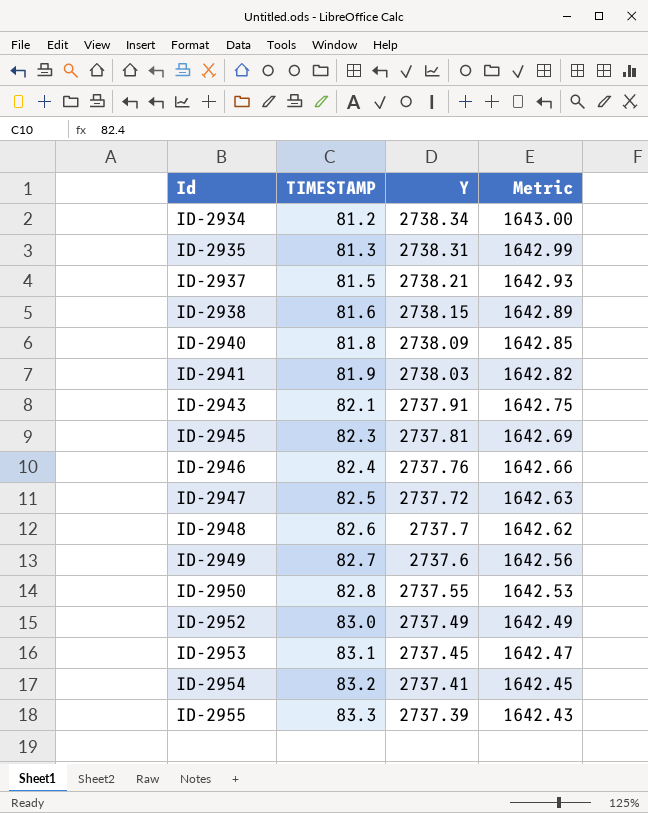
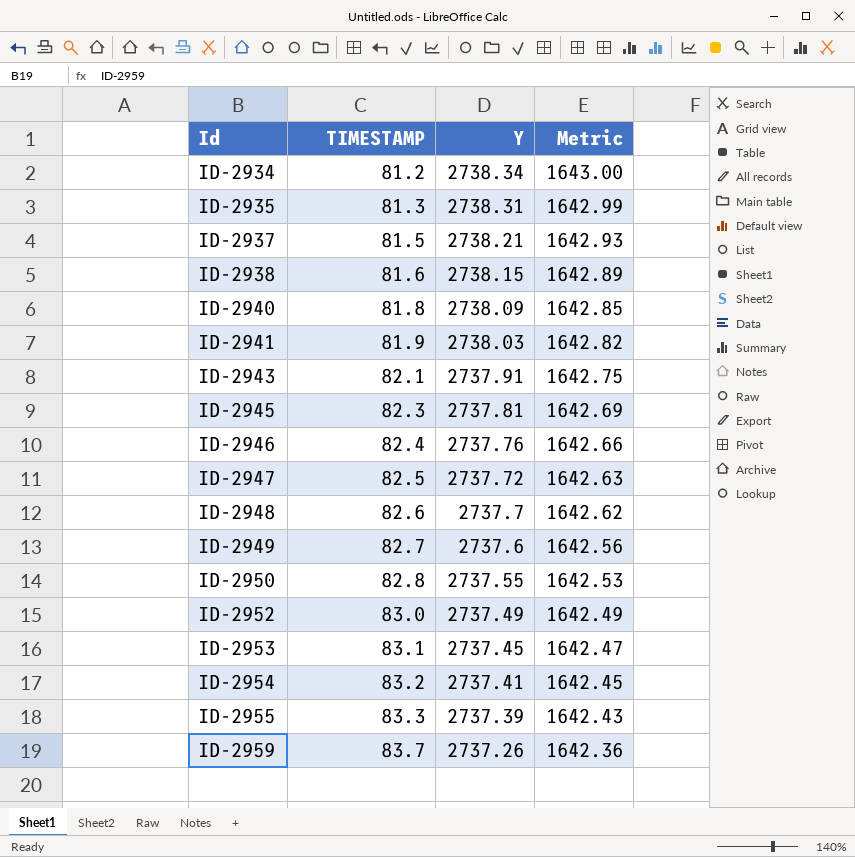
row ID-2959: none -> 83.7 | 2737.26 | 1642.36

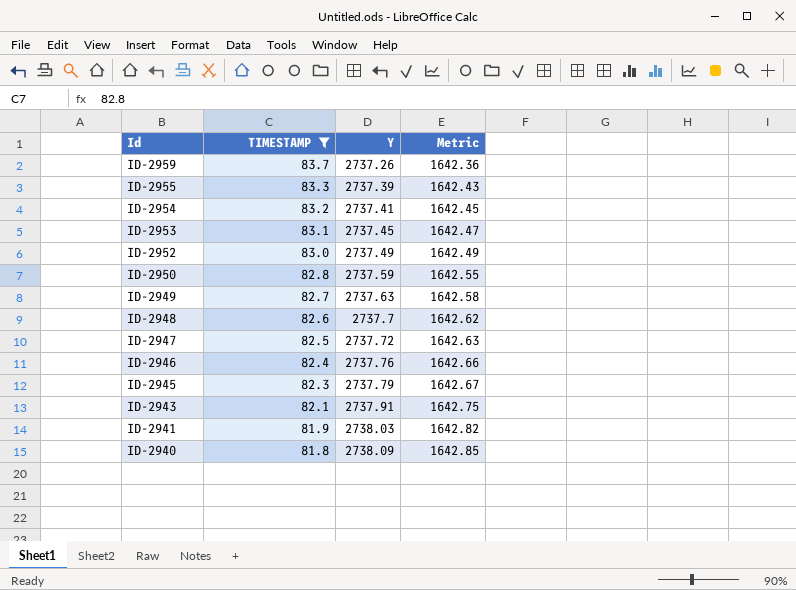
filter: none -> TIMESTAMP >= 81.8
row order: Id ascending -> Id descending
ID-2950 | Y: 2737.55 -> 2737.59
ID-2950 | Metric: 1642.53 -> 1642.55
ID-2949 | Y: 2737.6 -> 2737.63
ID-2949 | Metric: 1642.56 -> 1642.58
ID-2945 | Y: 2737.81 -> 2737.79
ID-2945 | Metric: 1642.69 -> 1642.67

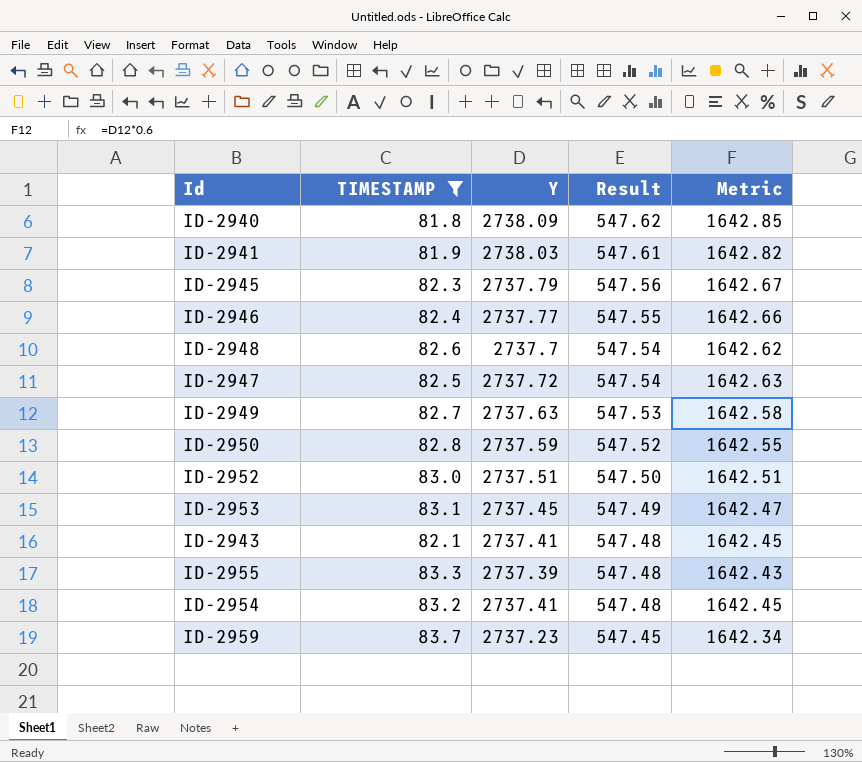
row order: Id descending -> Result descending
column Result | formula: none -> [Y] * 0.2
ID-2946 | Y: 2737.76 -> 2737.77
ID-2952 | Y: 2737.49 -> 2737.51
ID-2952 | Metric: 1642.49 -> 1642.51
ID-2943 | Y: 2737.91 -> 2737.41
ID-2943 | Metric: 1642.75 -> 1642.45
ID-2959 | Y: 2737.26 -> 2737.23
ID-2959 | Metric: 1642.36 -> 1642.34

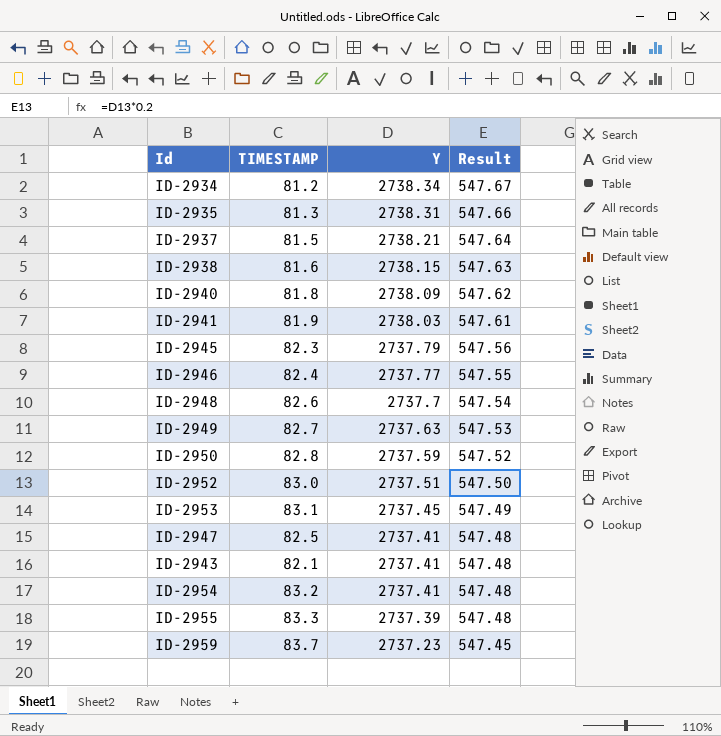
filter: TIMESTAMP >= 81.8 -> none
row order: Result descending -> Y descending
column Metric | formula: [Y] * 0.6 -> none
ID-2947 | Y: 2737.72 -> 2737.41
ID-2947 | Result: 547.54 -> 547.48

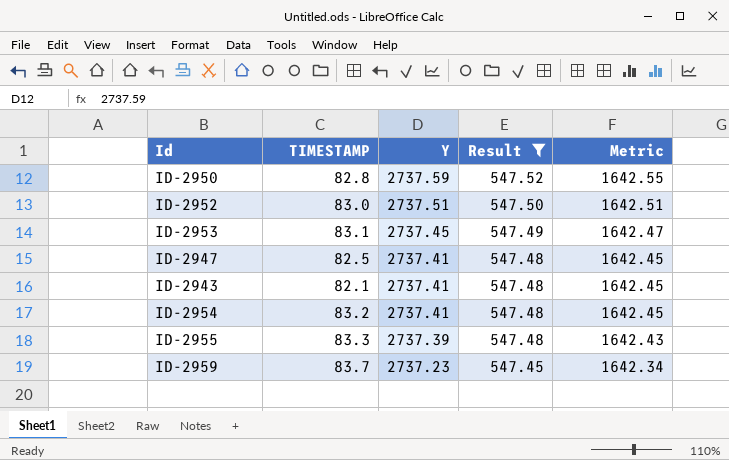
filter: none -> Result <= 547.52
column Metric | formula: none -> [Y] * 0.6

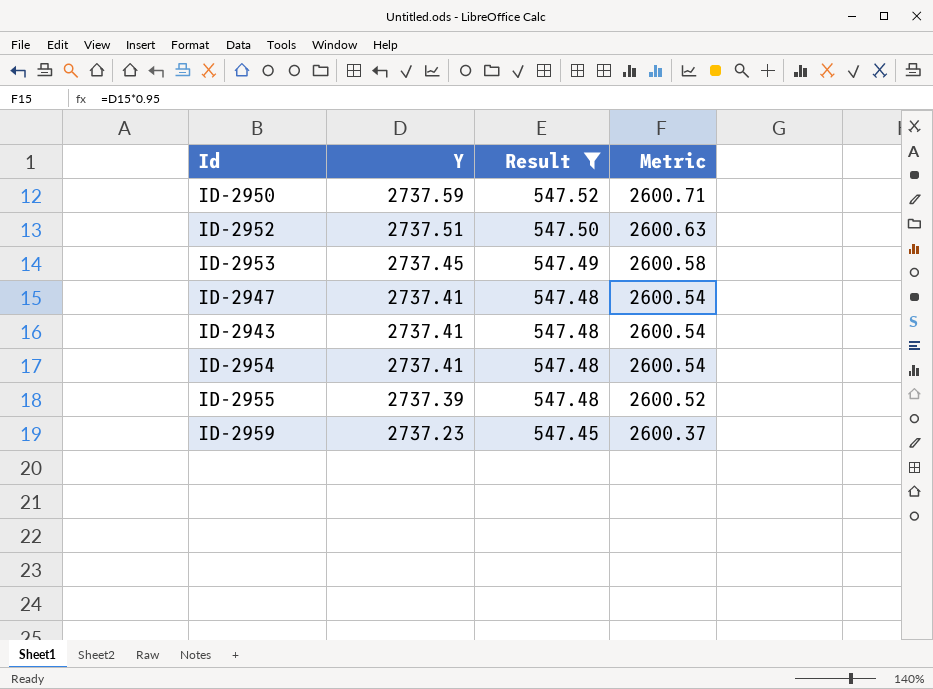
column TIMESTAMP | position: 2 -> none
column Metric | formula: [Y] * 0.6 -> [Y] * 0.95

